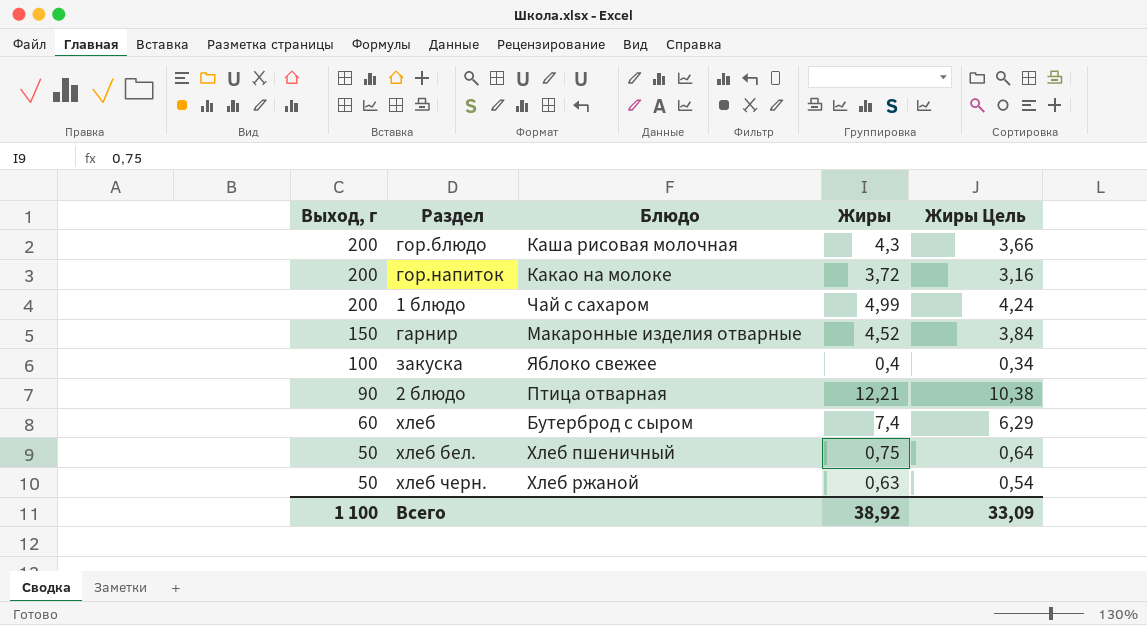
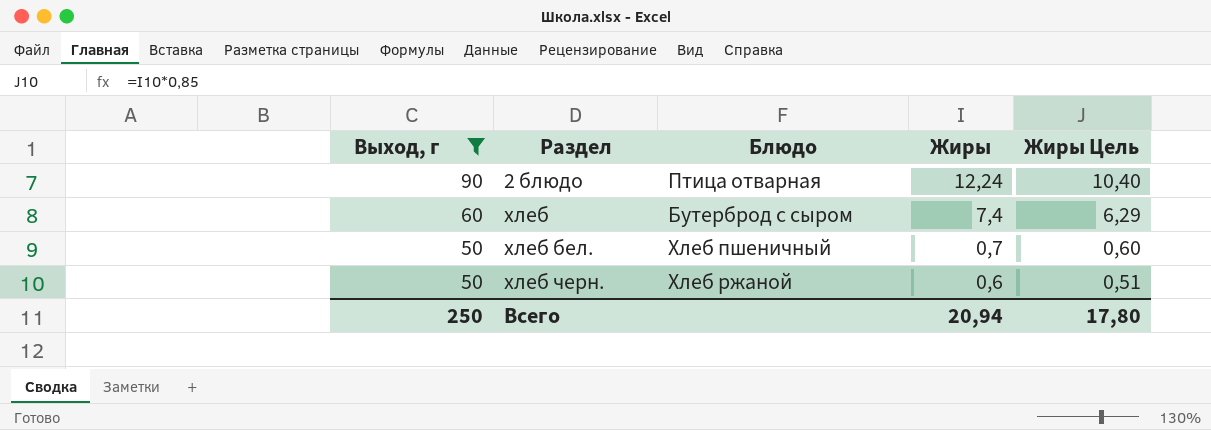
filter: none -> Выход, г <= 90
2 блюдо | Жиры: 12,21 -> 12,24
2 блюдо | Жиры Цель: 10,38 -> 10,40
хлеб бел. | Жиры: 0,75 -> 0,7
хлеб бел. | Жиры Цель: 0,64 -> 0,60
хлеб черн. | Жиры: 0,63 -> 0,6
хлеб черн. | Жиры Цель: 0,54 -> 0,51
Всего | Выход, г: 1 100 -> 250
Всего | Жиры: 38,92 -> 20,94
Всего | Жиры Цель: 33,09 -> 17,80

